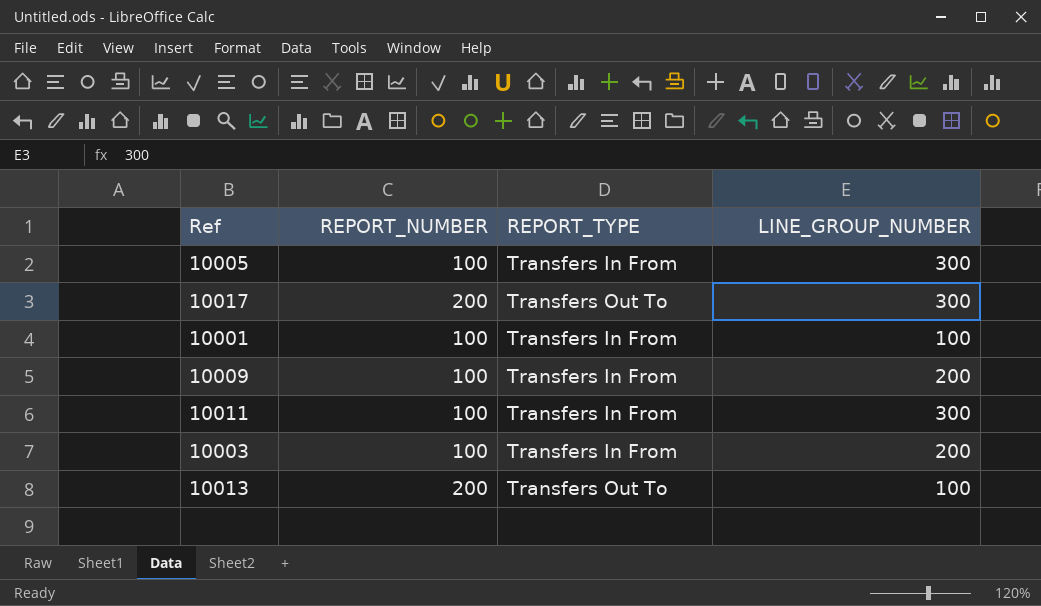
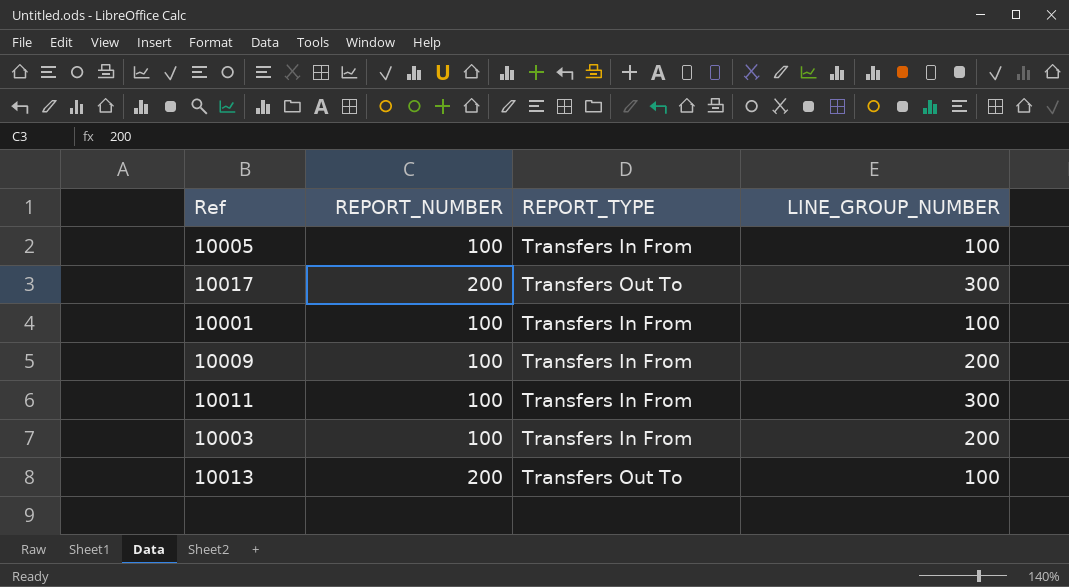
10005 | LINE_GROUP_NUMBER: 300 -> 100

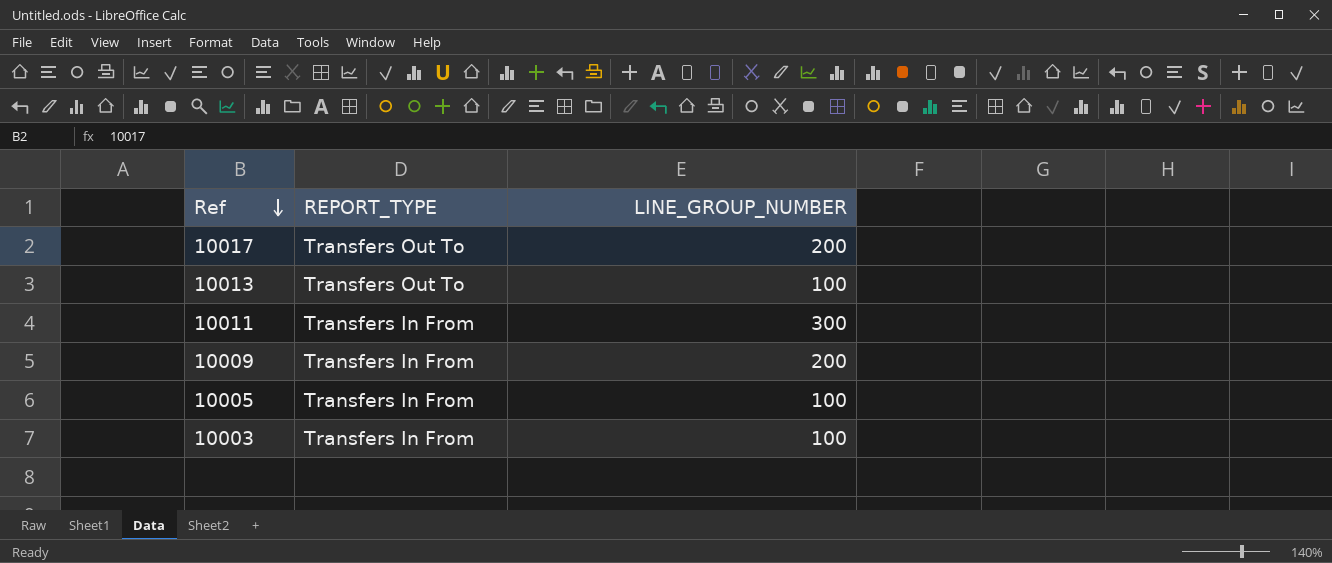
row order: none -> Ref descending
column REPORT_NUMBER | position: 2 -> none
row 10001: 100 | Transfers In From | 100 -> none
10017 | LINE_GROUP_NUMBER: 300 -> 200
10003 | LINE_GROUP_NUMBER: 200 -> 100

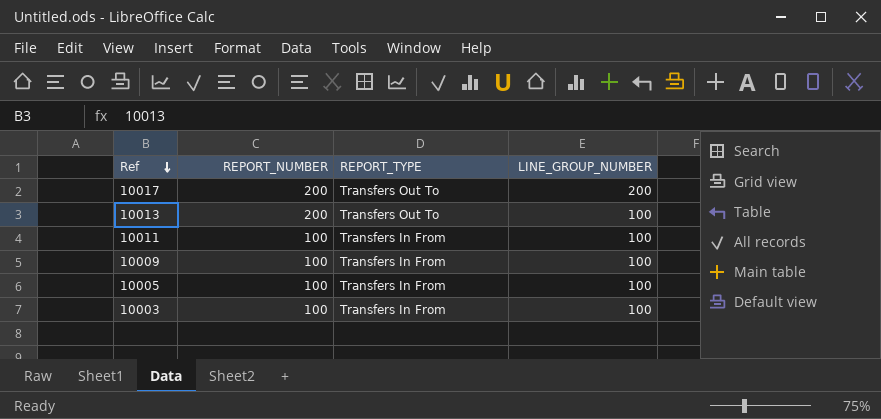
column REPORT_NUMBER | position: none -> 2
10011 | LINE_GROUP_NUMBER: 300 -> 100
10009 | LINE_GROUP_NUMBER: 200 -> 100

